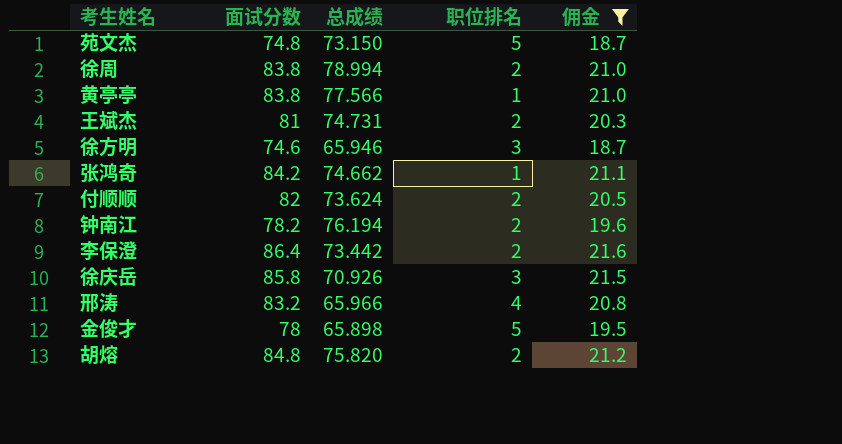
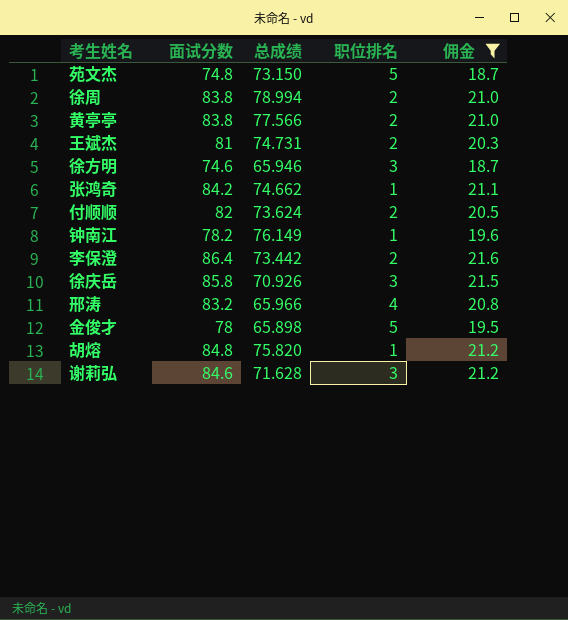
黄亭亭 | 职位排名: 1 -> 2
钟南江 | 总成绩: 76.194 -> 76.149
钟南江 | 职位排名: 2 -> 1
胡熔 | 职位排名: 2 -> 1
row 谢莉弘: none -> 84.6 | 71.628 | 3 | 21.2

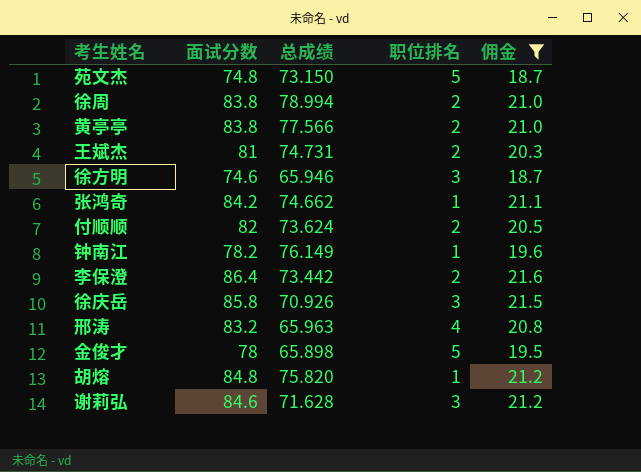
邢涛 | 总成绩: 65.966 -> 65.963

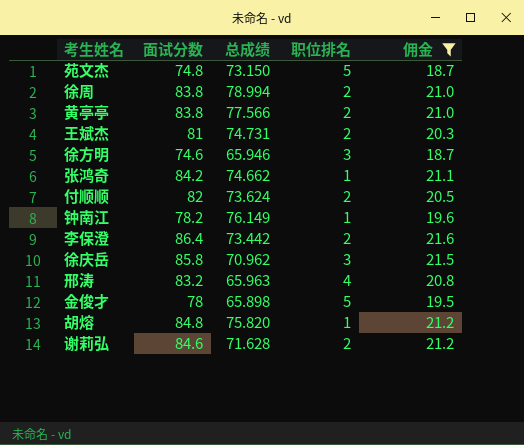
徐庆岳 | 总成绩: 70.926 -> 70.962
谢莉弘 | 职位排名: 3 -> 2

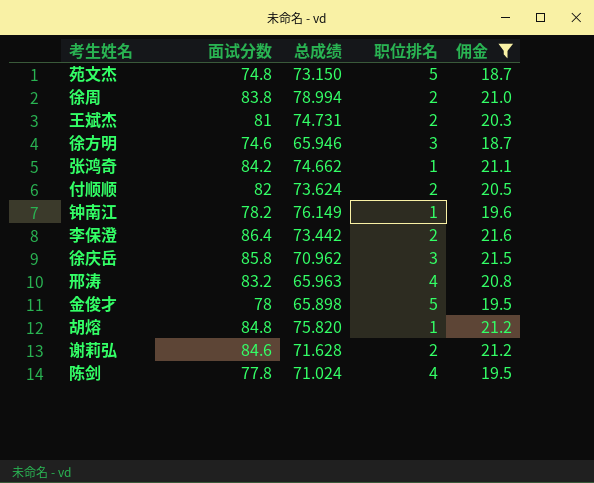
row 黄亭亭: 83.8 | 77.566 | 2 | 21.0 -> none
row 陈剑: none -> 77.8 | 71.024 | 4 | 19.5

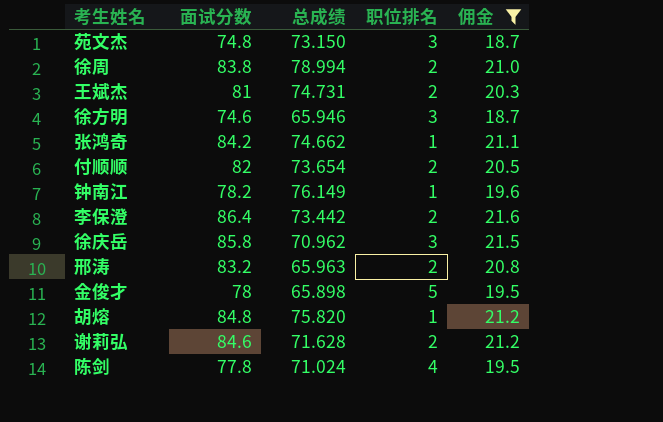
苑文杰 | 职位排名: 5 -> 3
付顺顺 | 总成绩: 73.624 -> 73.654
邢涛 | 职位排名: 4 -> 2

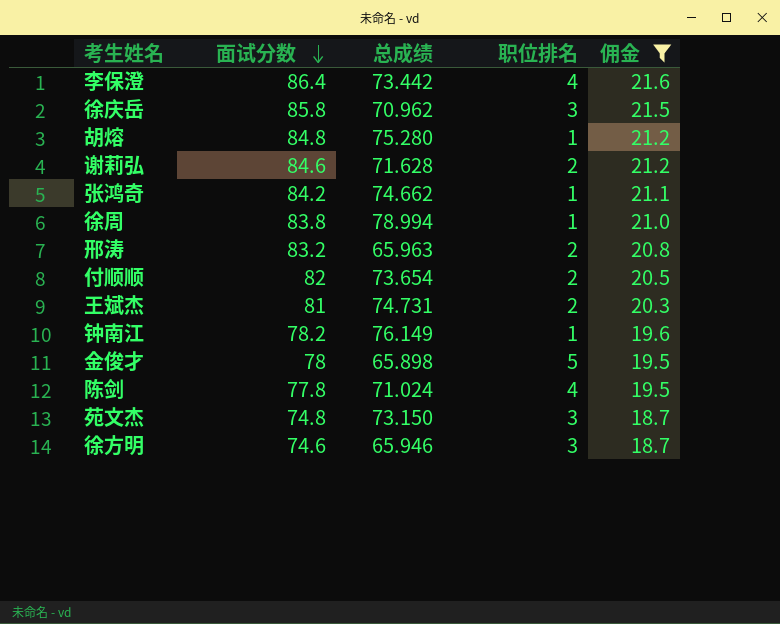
row order: none -> 面试分数 descending
李保澄 | 职位排名: 2 -> 4
胡熔 | 总成绩: 75.820 -> 75.280
徐周 | 职位排名: 2 -> 1

